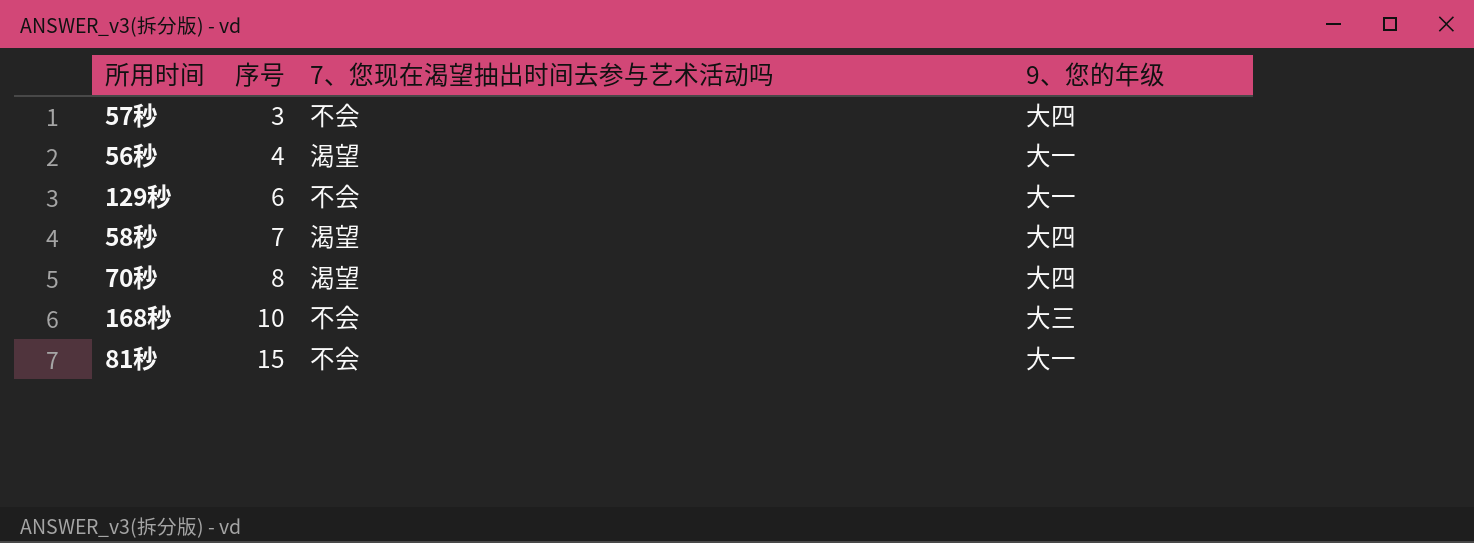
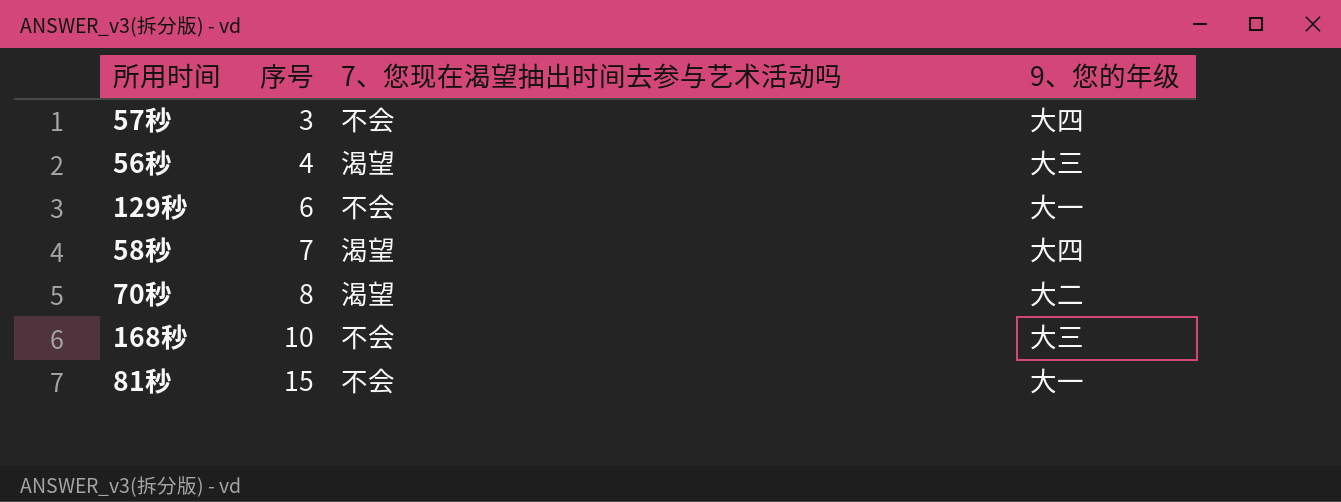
56秒 | 9、您的年级: 大一 -> 大三
70秒 | 9、您的年级: 大四 -> 大二

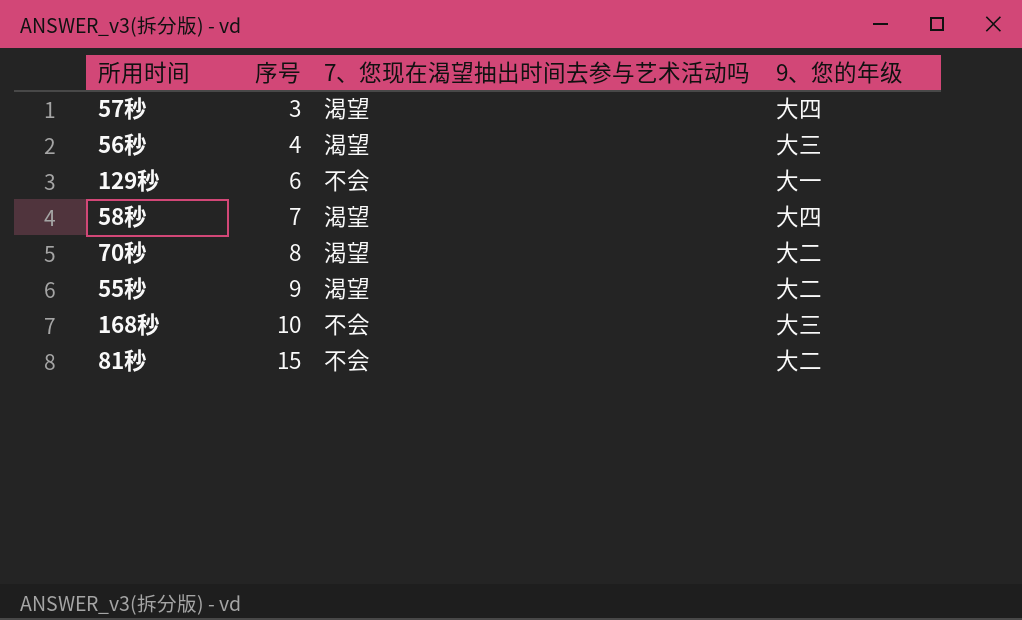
57秒 | 7、您现在渴望抽出时间去参与艺术活动吗: 不会 -> 渴望
row 55秒: none -> 9 | 渴望 | 大二
81秒 | 9、您的年级: 大一 -> 大二

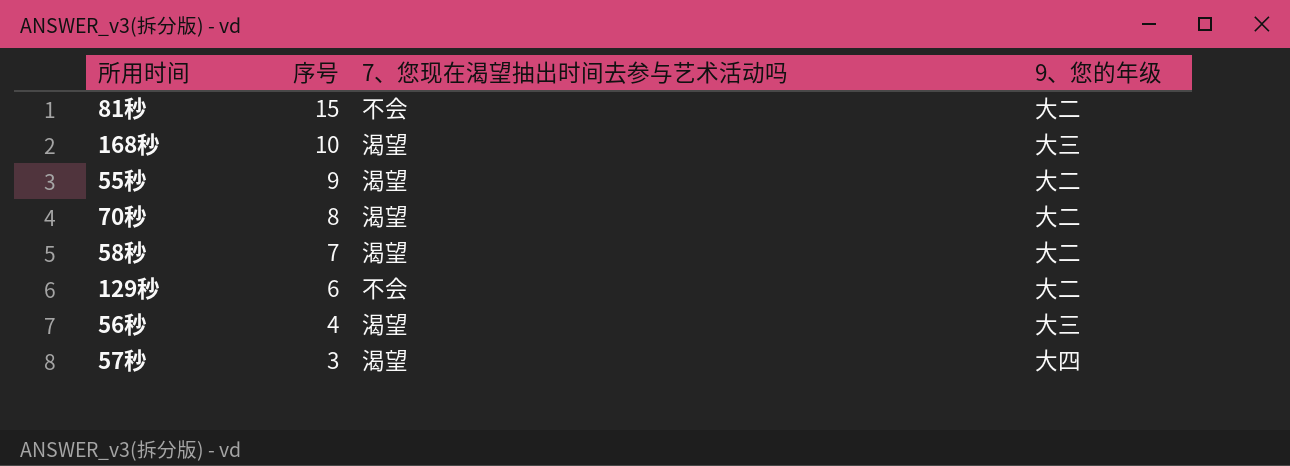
row order: 序号 ascending -> 序号 descending
168秒 | 7、您现在渴望抽出时间去参与艺术活动吗: 不会 -> 渴望
58秒 | 9、您的年级: 大四 -> 大二
129秒 | 9、您的年级: 大一 -> 大二

